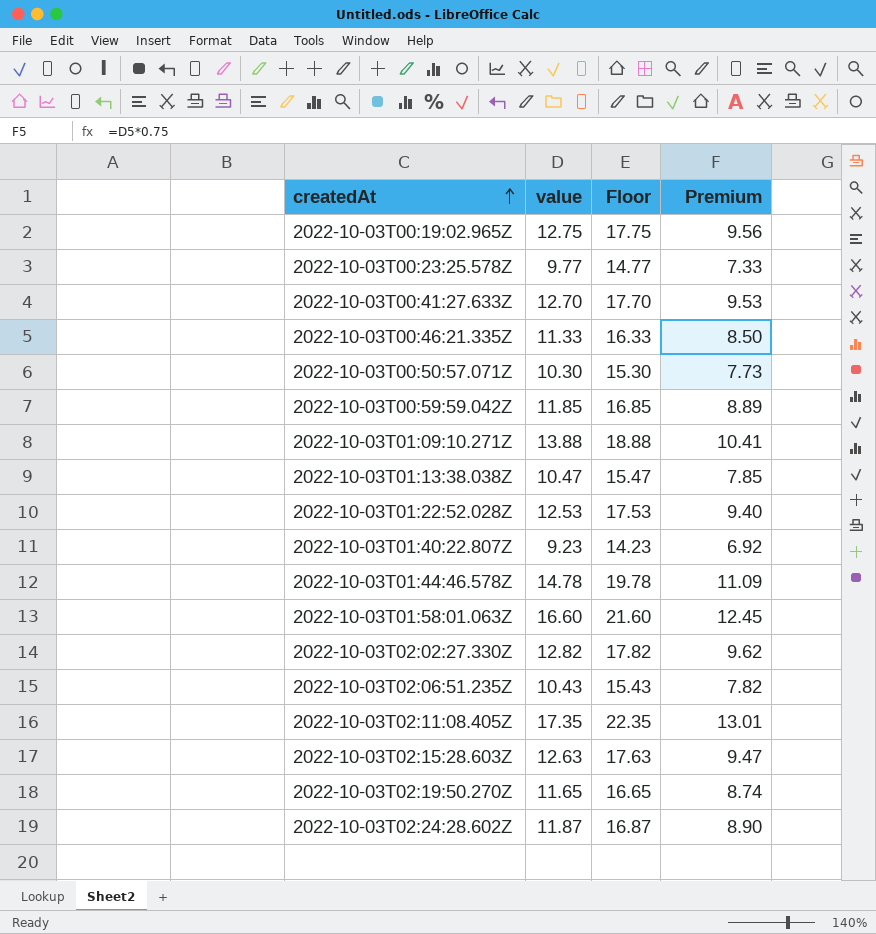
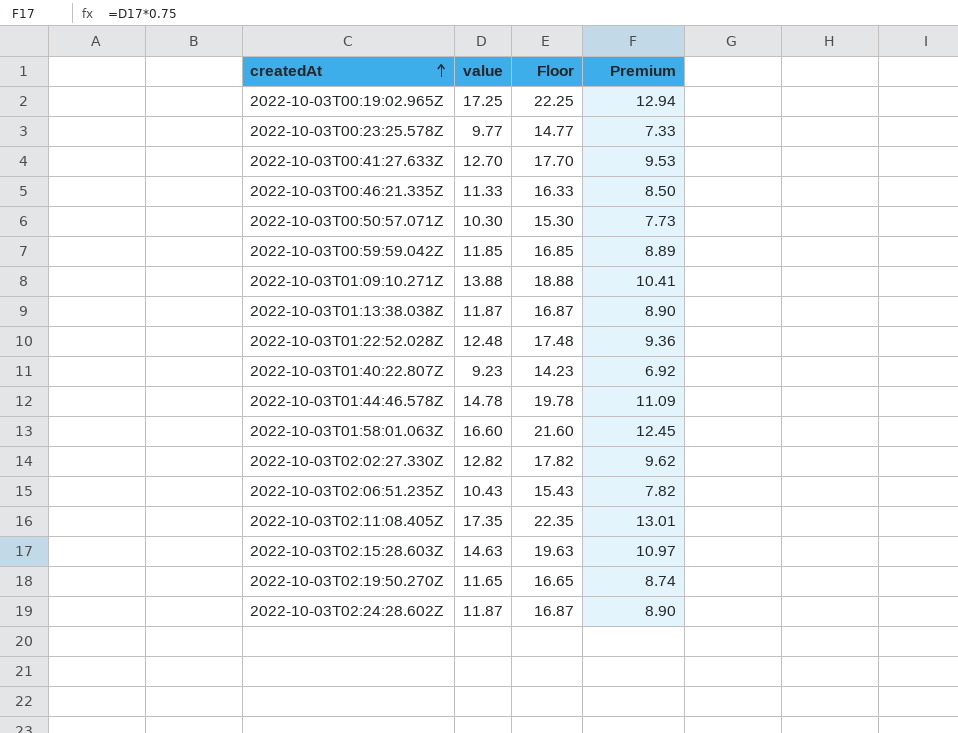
2022-10-03T00:19:02.965Z | value: 12.75 -> 17.25
2022-10-03T00:19:02.965Z | Floor: 17.75 -> 22.25
2022-10-03T00:19:02.965Z | Premium: 9.56 -> 12.94
2022-10-03T01:13:38.038Z | value: 10.47 -> 11.87
2022-10-03T01:13:38.038Z | Floor: 15.47 -> 16.87
2022-10-03T01:13:38.038Z | Premium: 7.85 -> 8.90
2022-10-03T01:22:52.028Z | value: 12.53 -> 12.48
2022-10-03T01:22:52.028Z | Floor: 17.53 -> 17.48
2022-10-03T01:22:52.028Z | Premium: 9.40 -> 9.36
2022-10-03T02:15:28.603Z | value: 12.63 -> 14.63
2022-10-03T02:15:28.603Z | Floor: 17.63 -> 19.63
2022-10-03T02:15:28.603Z | Premium: 9.47 -> 10.97

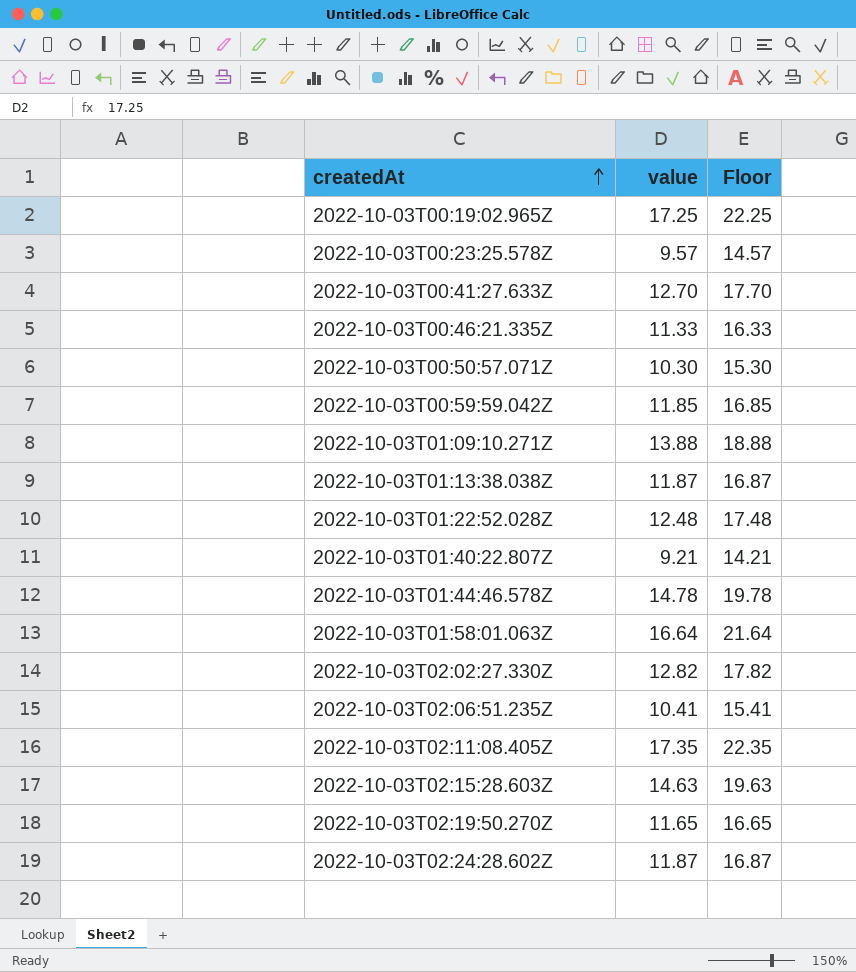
column Premium | formula: [value] * 0.75 -> none
2022-10-03T00:23:25.578Z | value: 9.77 -> 9.57
2022-10-03T00:23:25.578Z | Floor: 14.77 -> 14.57
2022-10-03T01:40:22.807Z | value: 9.23 -> 9.21
2022-10-03T01:40:22.807Z | Floor: 14.23 -> 14.21
2022-10-03T01:58:01.063Z | value: 16.60 -> 16.64
2022-10-03T01:58:01.063Z | Floor: 21.60 -> 21.64
2022-10-03T02:06:51.235Z | value: 10.43 -> 10.41
2022-10-03T02:06:51.235Z | Floor: 15.43 -> 15.41

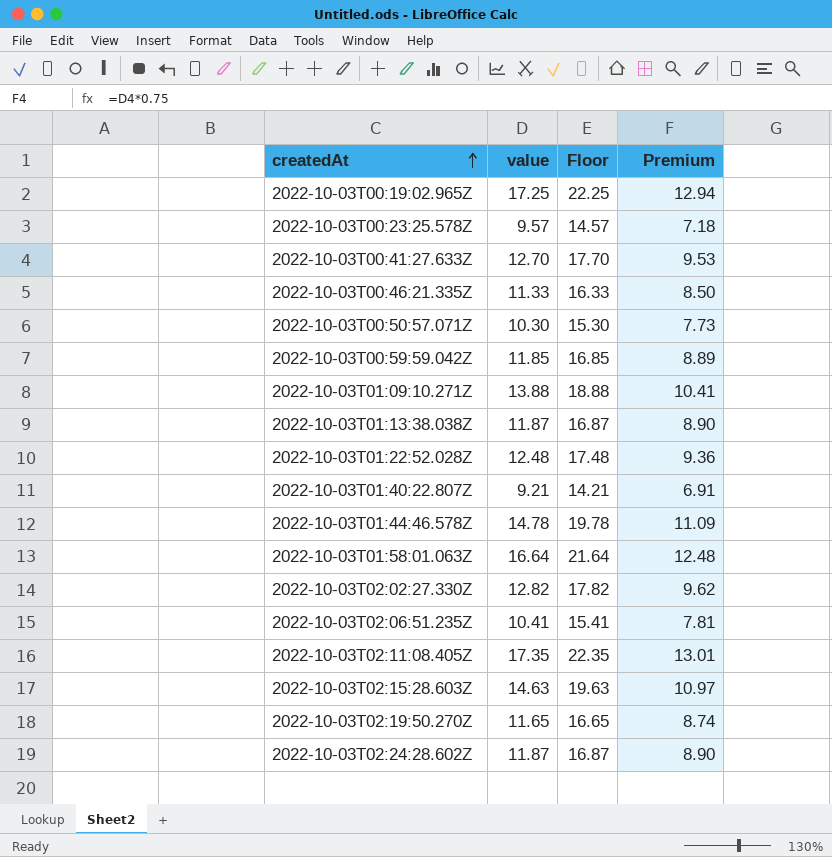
column Premium | formula: none -> [value] * 0.75

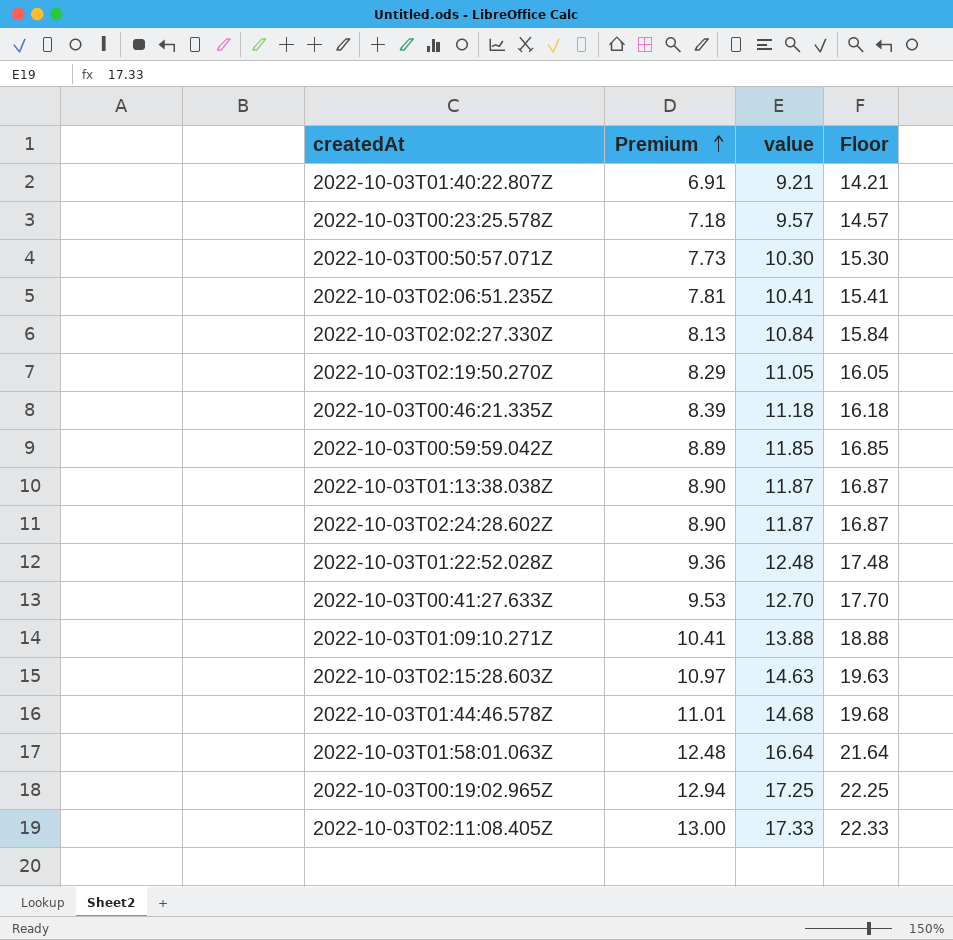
row order: createdAt ascending -> Premium ascending
column Premium | position: 4 -> 2
2022-10-03T02:02:27.330Z | Premium: 9.62 -> 8.13
2022-10-03T02:02:27.330Z | value: 12.82 -> 10.84
2022-10-03T02:02:27.330Z | Floor: 17.82 -> 15.84
2022-10-03T02:19:50.270Z | Premium: 8.74 -> 8.29
2022-10-03T02:19:50.270Z | value: 11.65 -> 11.05
2022-10-03T02:19:50.270Z | Floor: 16.65 -> 16.05
2022-10-03T00:46:21.335Z | Premium: 8.50 -> 8.39
2022-10-03T00:46:21.335Z | value: 11.33 -> 11.18
2022-10-03T00:46:21.335Z | Floor: 16.33 -> 16.18
2022-10-03T01:44:46.578Z | Premium: 11.09 -> 11.01
2022-10-03T01:44:46.578Z | value: 14.78 -> 14.68
2022-10-03T01:44:46.578Z | Floor: 19.78 -> 19.68
2022-10-03T02:11:08.405Z | Premium: 13.01 -> 13.00
2022-10-03T02:11:08.405Z | value: 17.35 -> 17.33
2022-10-03T02:11:08.405Z | Floor: 22.35 -> 22.33

